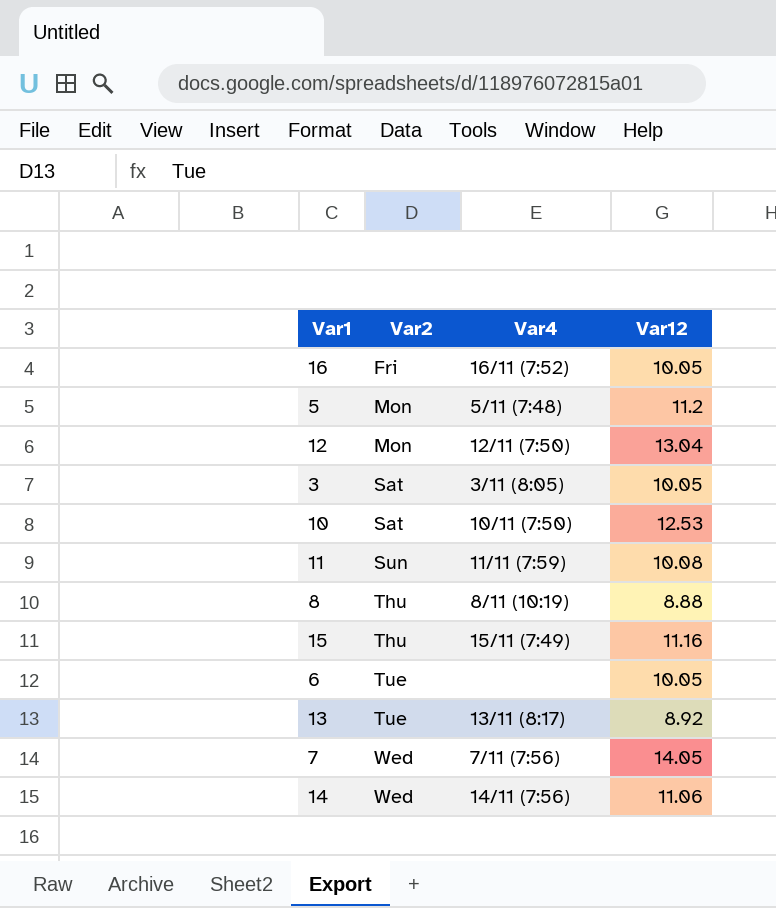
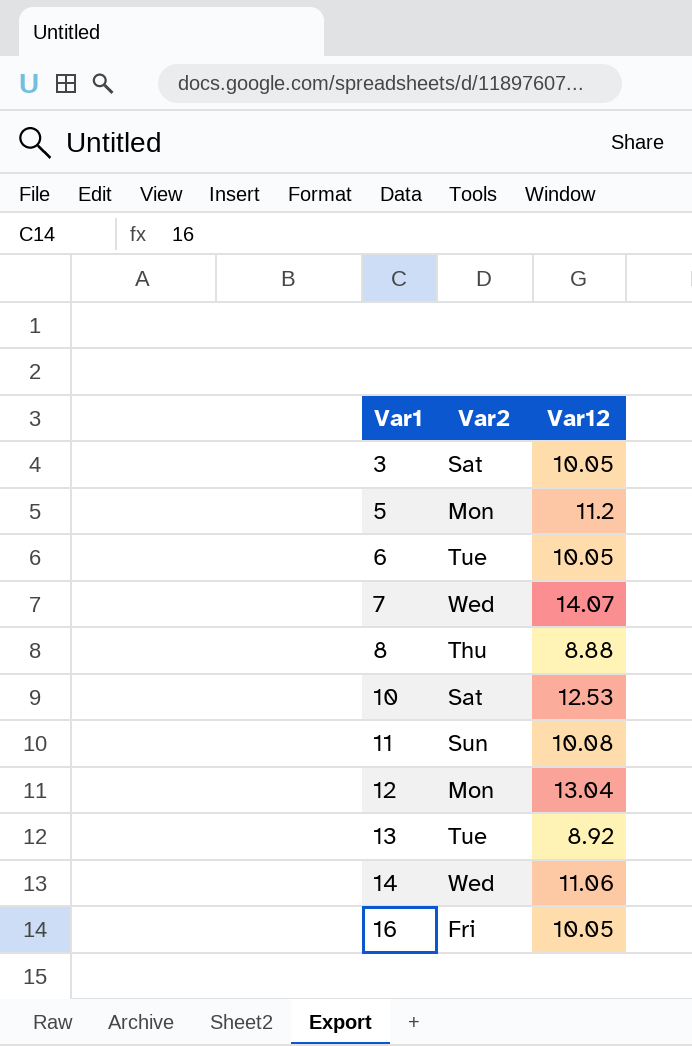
row order: Var2 ascending -> Var1 ascending
column Var4 | position: 3 -> none
row 15: Thu | 15/11 (7:49) | 11.16 -> none
7 | Var12: 14.05 -> 14.07

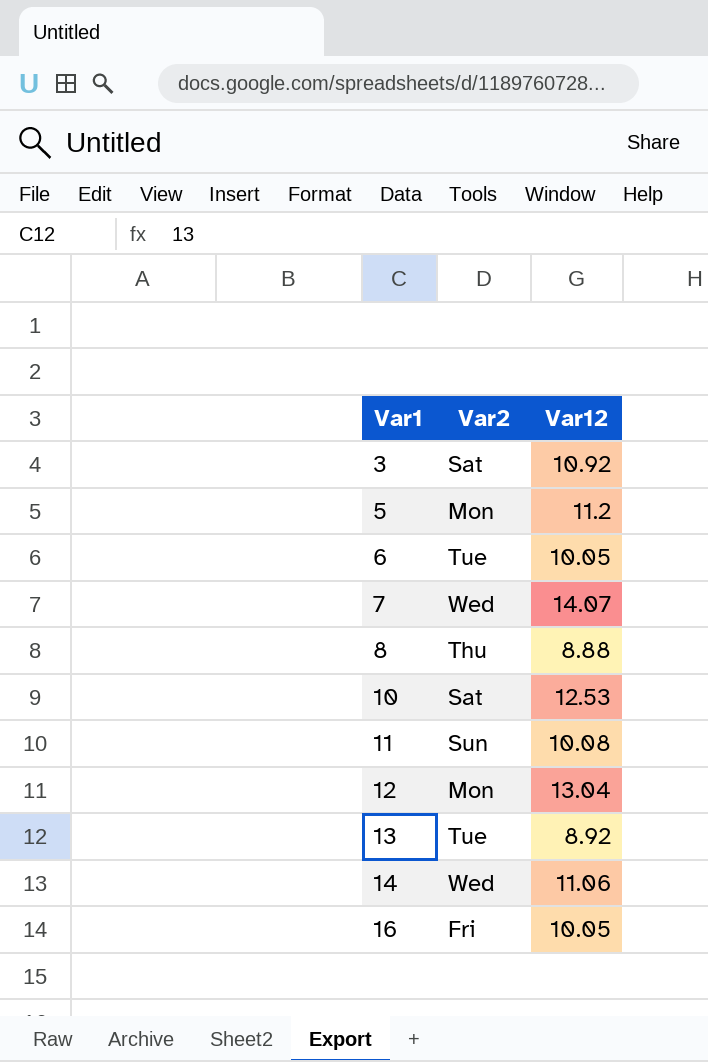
3 | Var12: 10.05 -> 10.92

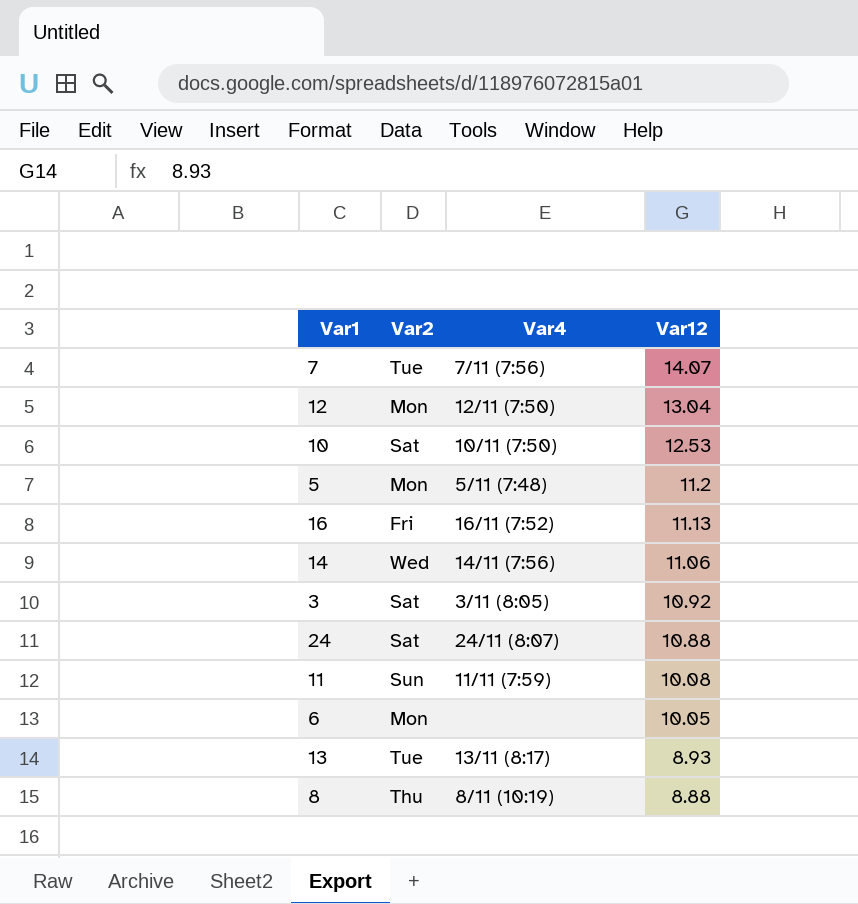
row order: Var1 ascending -> Var12 descending
column Var4 | position: none -> 3
7 | Var2: Wed -> Tue
16 | Var12: 10.05 -> 11.13
row 24: none -> Sat | 24/11 (8:07) | 10.88
6 | Var2: Tue -> Mon
13 | Var12: 8.92 -> 8.93

